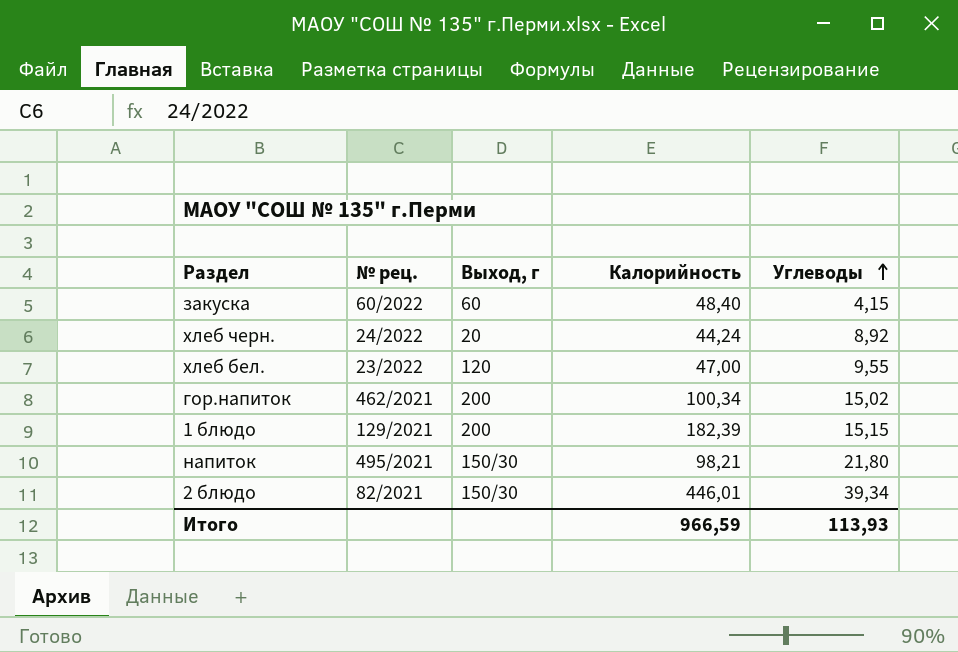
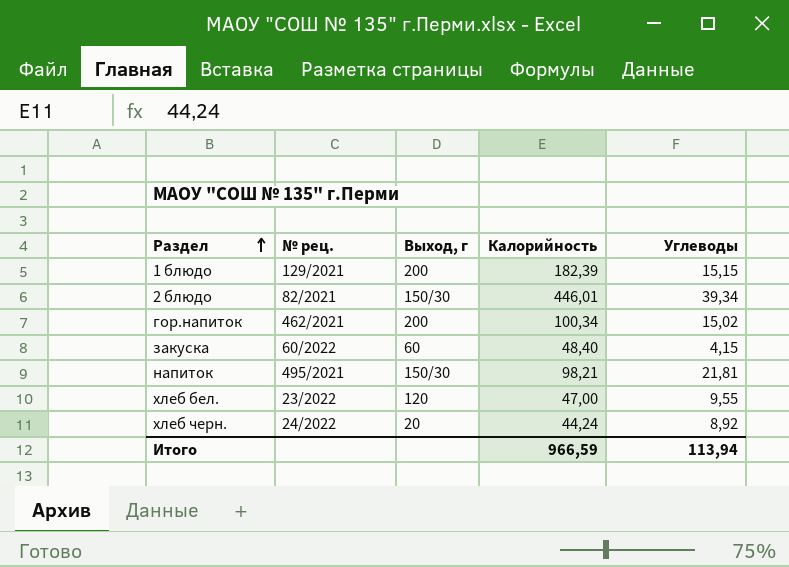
row order: Углеводы ascending -> Раздел ascending
напиток | Углеводы: 21,80 -> 21,81
Итого | Углеводы: 113,93 -> 113,94

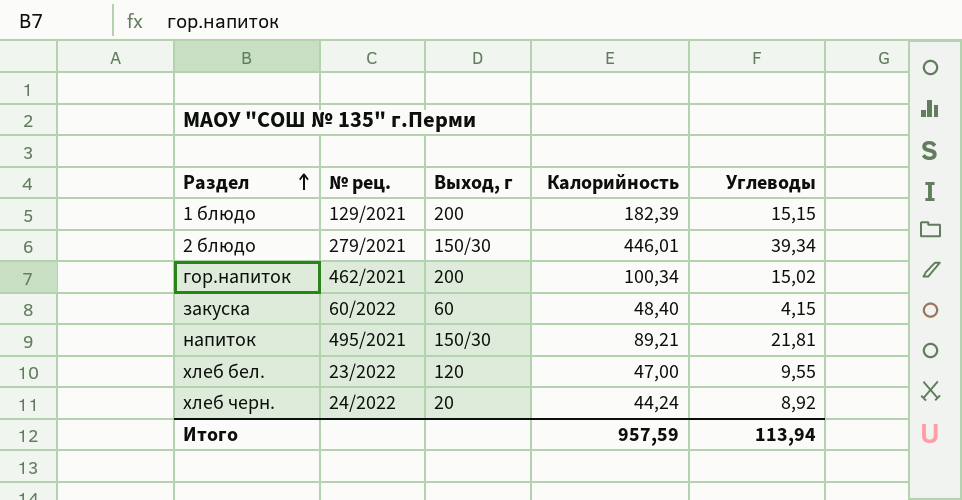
2 блюдо | № рец.: 82/2021 -> 279/2021
напиток | Калорийность: 98,21 -> 89,21
Итого | Калорийность: 966,59 -> 957,59

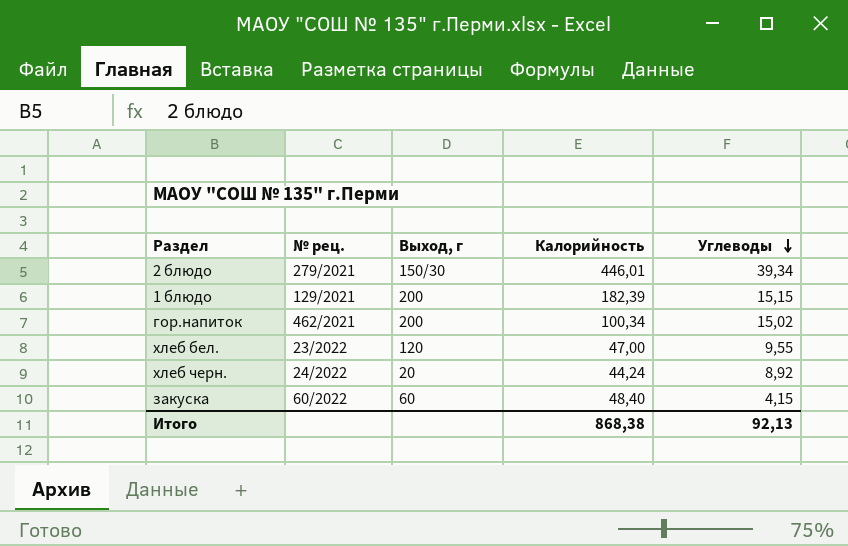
row order: Раздел ascending -> Углеводы descending
row напиток: 495/2021 | 150/30 | 89,21 | 21,81 -> none
Итого | Калорийность: 957,59 -> 868,38
Итого | Углеводы: 113,94 -> 92,13

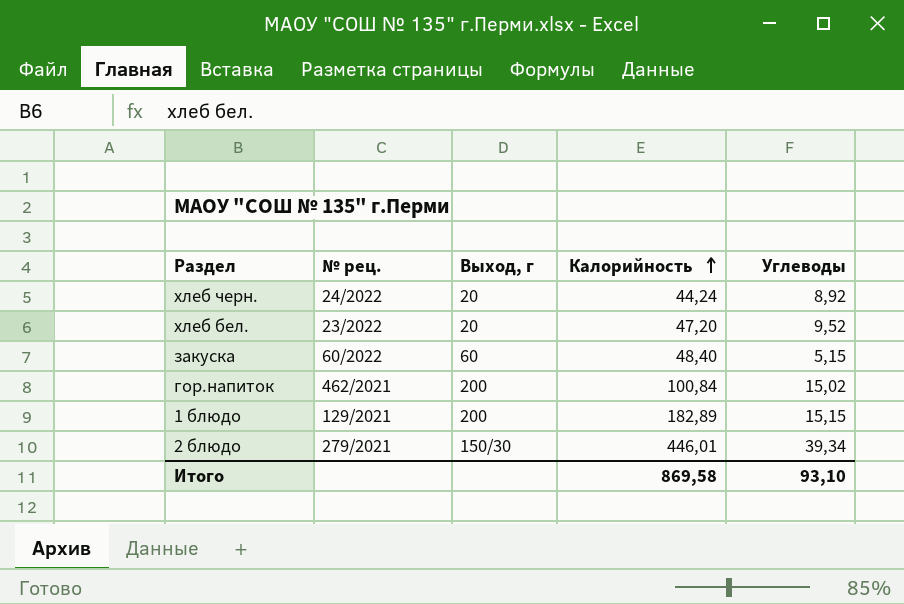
row order: Углеводы descending -> Калорийность ascending
хлеб бел. | Выход, г: 120 -> 20
хлеб бел. | Калорийность: 47,00 -> 47,20
хлеб бел. | Углеводы: 9,55 -> 9,52
закуска | Углеводы: 4,15 -> 5,15
гор.напиток | Калорийность: 100,34 -> 100,84
1 блюдо | Калорийность: 182,39 -> 182,89
Итого | Калорийность: 868,38 -> 869,58
Итого | Углеводы: 92,13 -> 93,10

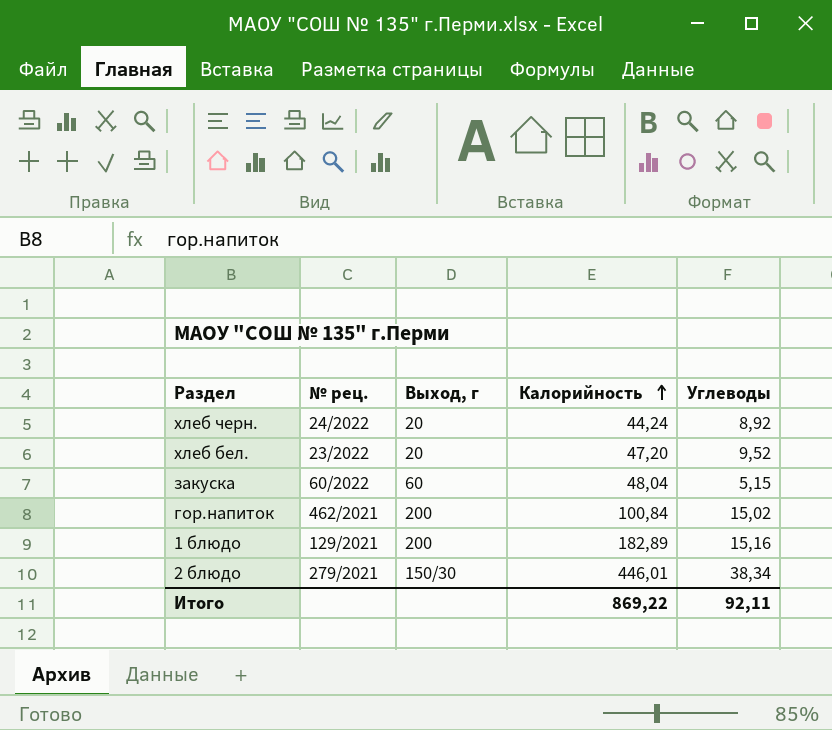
закуска | Калорийность: 48,40 -> 48,04
1 блюдо | Углеводы: 15,15 -> 15,16
2 блюдо | Углеводы: 39,34 -> 38,34
Итого | Калорийность: 869,58 -> 869,22
Итого | Углеводы: 93,10 -> 92,11

